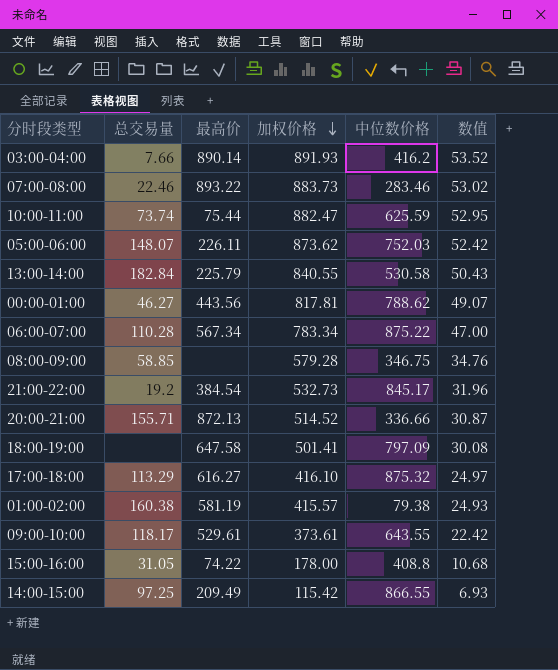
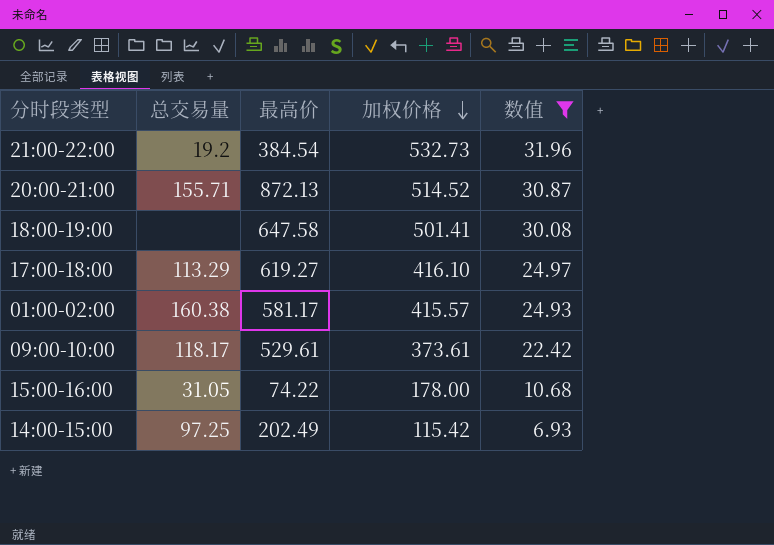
filter: none -> 数值 <= 31.96
column 中位数价格 | position: 5 -> none
17:00-18:00 | 最高价: 616.27 -> 619.27
01:00-02:00 | 最高价: 581.19 -> 581.17
14:00-15:00 | 最高价: 209.49 -> 202.49

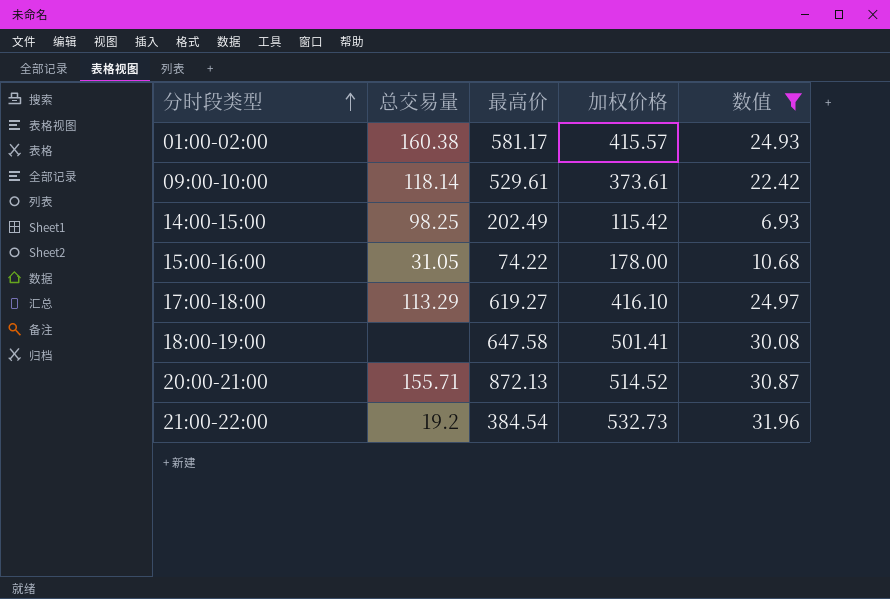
row order: 加权价格 descending -> 分时段类型 ascending
09:00-10:00 | 总交易量: 118.17 -> 118.14
14:00-15:00 | 总交易量: 97.25 -> 98.25

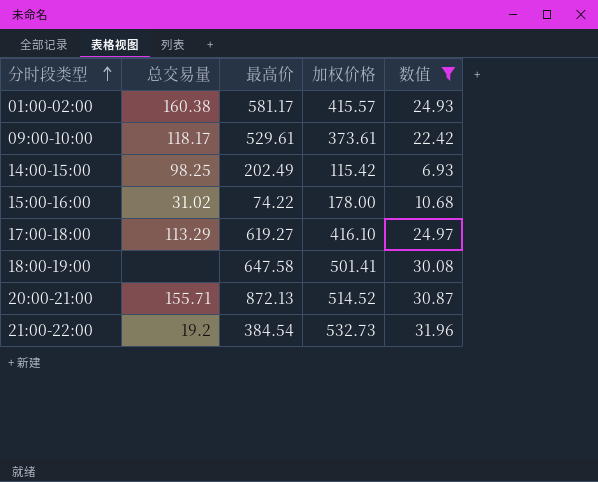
09:00-10:00 | 总交易量: 118.14 -> 118.17
15:00-16:00 | 总交易量: 31.05 -> 31.02

